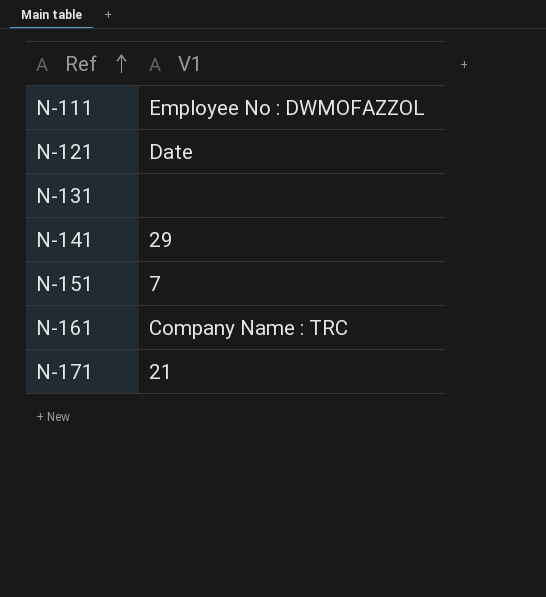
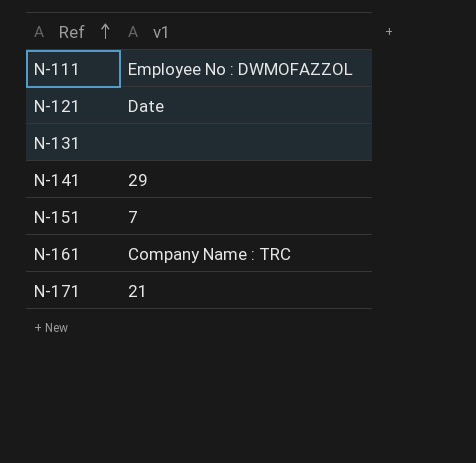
column name: V1 -> v1

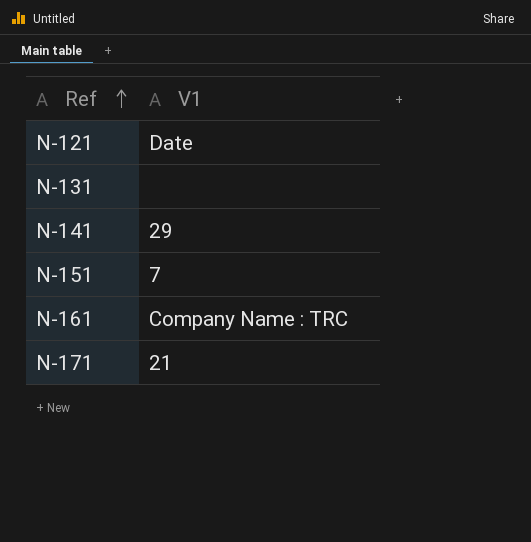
column name: v1 -> V1
row N-111: Employee No : DWMOFAZZOL -> none

